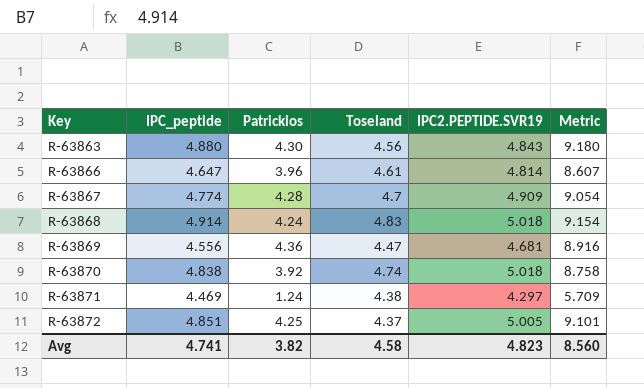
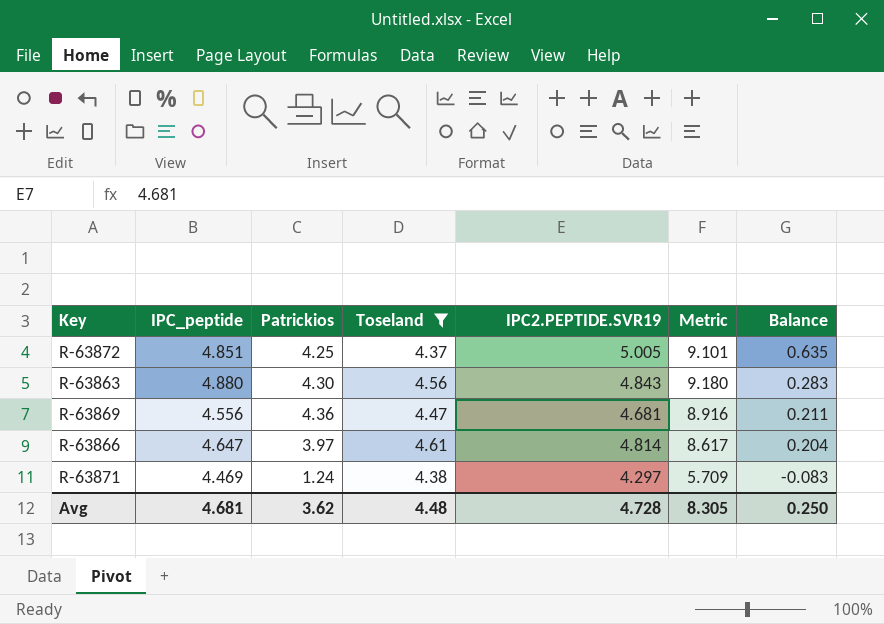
filter: none -> Toseland <= 4.61
row order: Key ascending -> Balance descending
column Balance | formula: none -> [IPC2.PEPTIDE.SVR19] - [Toseland]
R-63866 | Patrickios: 3.96 -> 3.97
R-63866 | Metric: 8.607 -> 8.617
Avg | IPC_peptide: 4.741 -> 4.681
Avg | Patrickios: 3.82 -> 3.62
Avg | Toseland: 4.58 -> 4.48
Avg | IPC2.PEPTIDE.SVR19: 4.823 -> 4.728
Avg | Metric: 8.560 -> 8.305

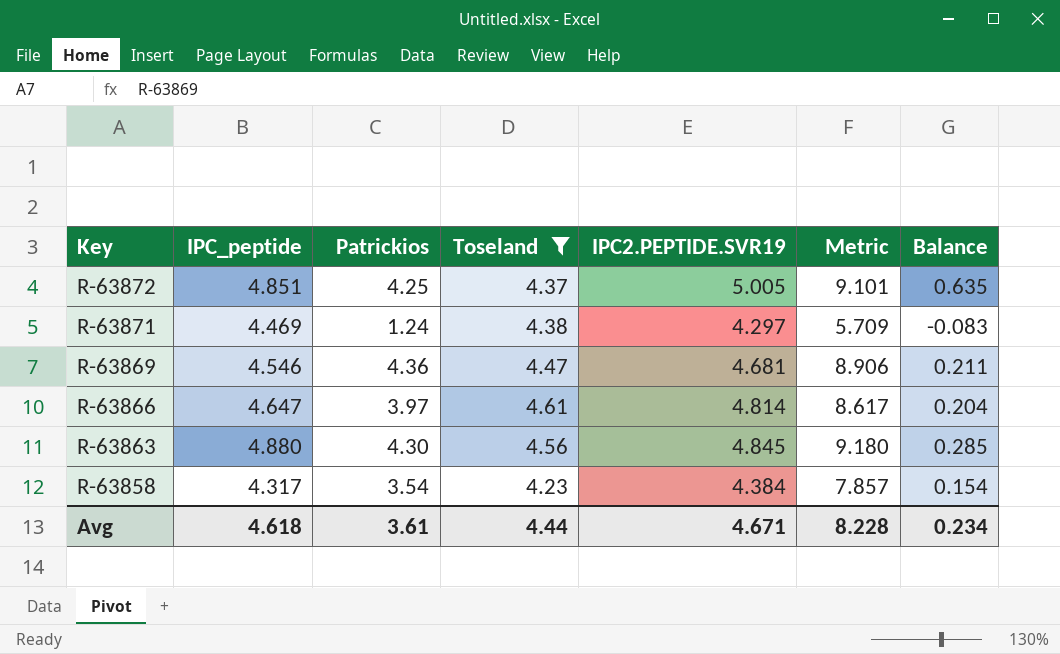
row order: Balance descending -> Key descending
R-63869 | IPC_peptide: 4.556 -> 4.546
R-63869 | Metric: 8.916 -> 8.906
R-63863 | IPC2.PEPTIDE.SVR19: 4.843 -> 4.845
R-63863 | Balance: 0.283 -> 0.285
row R-63858: none -> 4.317 | 3.54 | 4.23 | 4.384 | 7.857 | 0.154
Avg | IPC_peptide: 4.681 -> 4.618
Avg | Patrickios: 3.62 -> 3.61
Avg | Toseland: 4.48 -> 4.44
Avg | IPC2.PEPTIDE.SVR19: 4.728 -> 4.671
Avg | Metric: 8.305 -> 8.228
Avg | Balance: 0.250 -> 0.234

